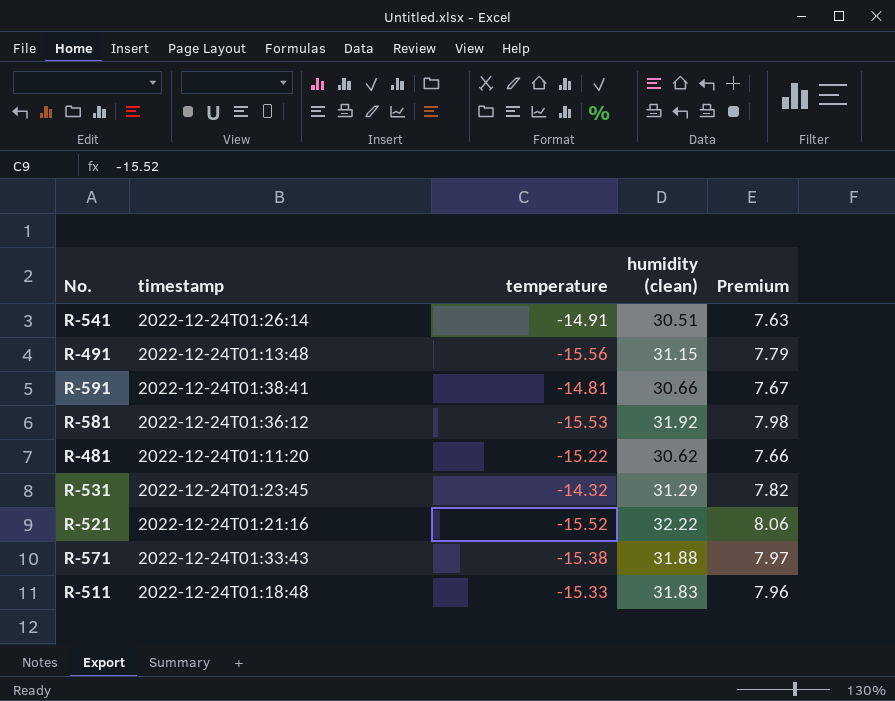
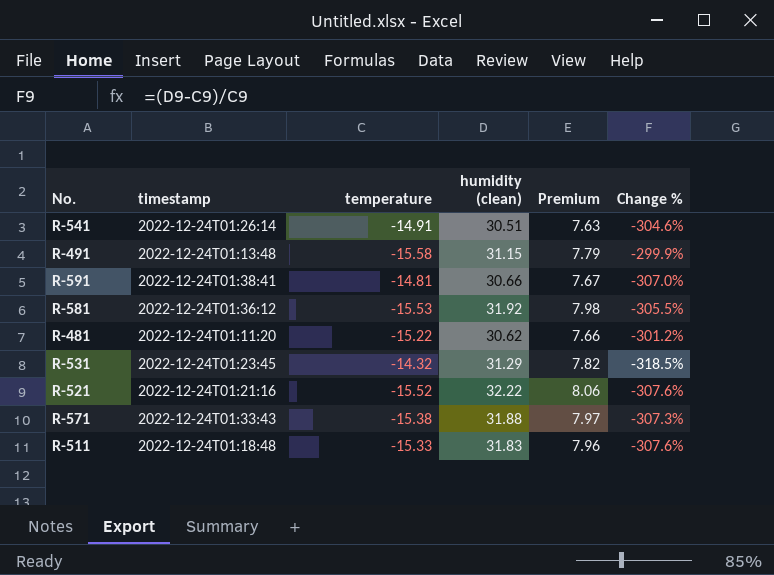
column Change % | formula: none -> ([humidity (clean)] - [temperature]) / [temperature]
R-491 | temperature: -15.56 -> -15.58

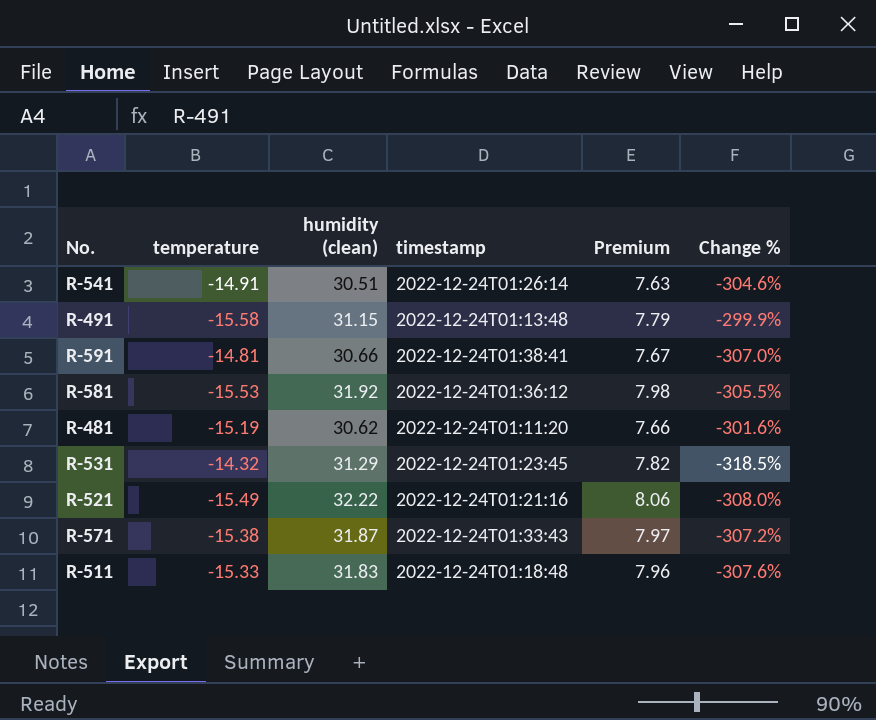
column timestamp | position: 2 -> 4
R-481 | temperature: -15.22 -> -15.19
R-481 | Change %: -301.2% -> -301.6%
R-521 | temperature: -15.52 -> -15.49
R-521 | Change %: -307.6% -> -308.0%
R-571 | humidity (clean): 31.88 -> 31.87
R-571 | Change %: -307.3% -> -307.2%

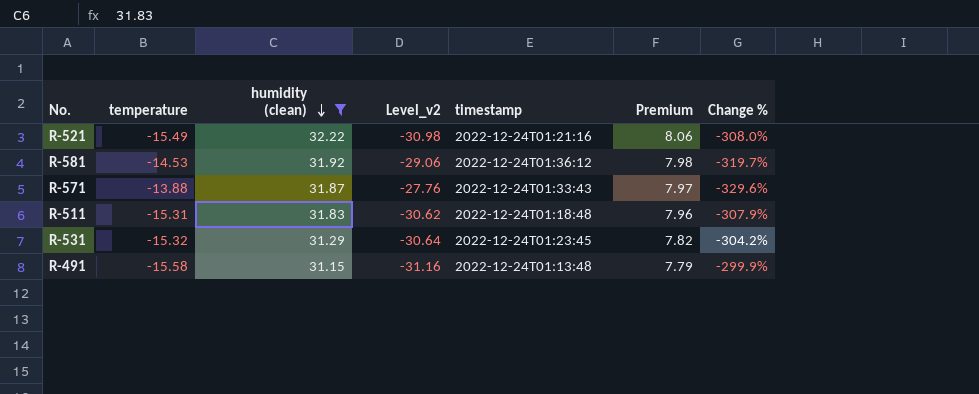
filter: none -> humidity (clean) >= 31.15
row order: none -> humidity (clean) descending
column Level_v2 | formula: none -> [temperature] * 2
R-581 | temperature: -15.53 -> -14.53
R-581 | Change %: -305.5% -> -319.7%
R-571 | temperature: -15.38 -> -13.88
R-571 | Change %: -307.2% -> -329.6%
R-511 | temperature: -15.33 -> -15.31
R-511 | Change %: -307.6% -> -307.9%
R-531 | temperature: -14.32 -> -15.32
R-531 | Change %: -318.5% -> -304.2%

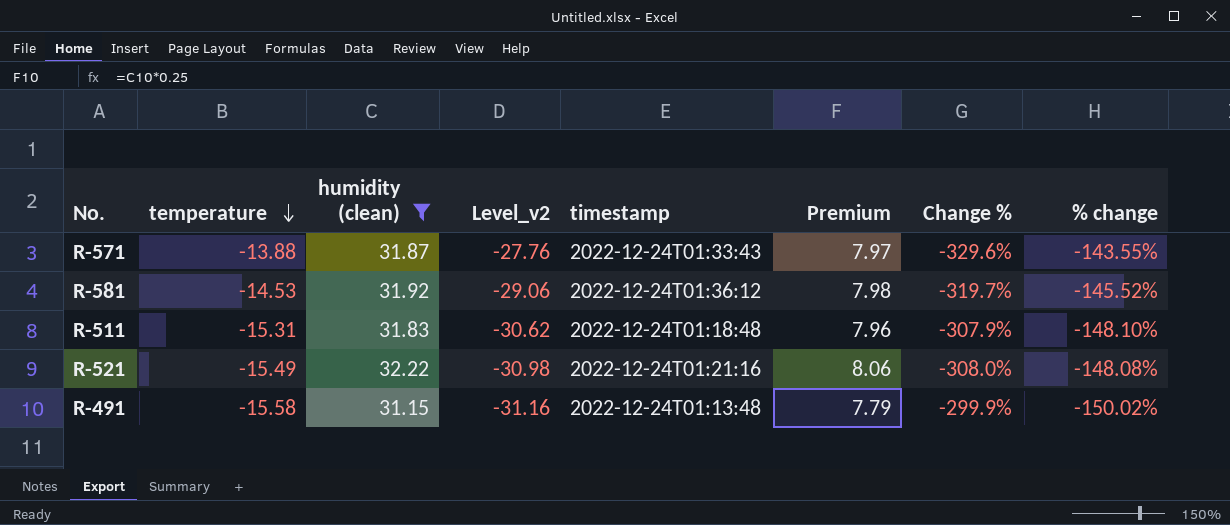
row order: humidity (clean) descending -> temperature descending
column % change | formula: none -> ([temperature] - [humidity (clean)]) / [humidity (clean)]
row R-531: -15.32 | 31.29 | -30.64 | 2022-12-24T01:23:45 | 7.82 | -304.2% -> none

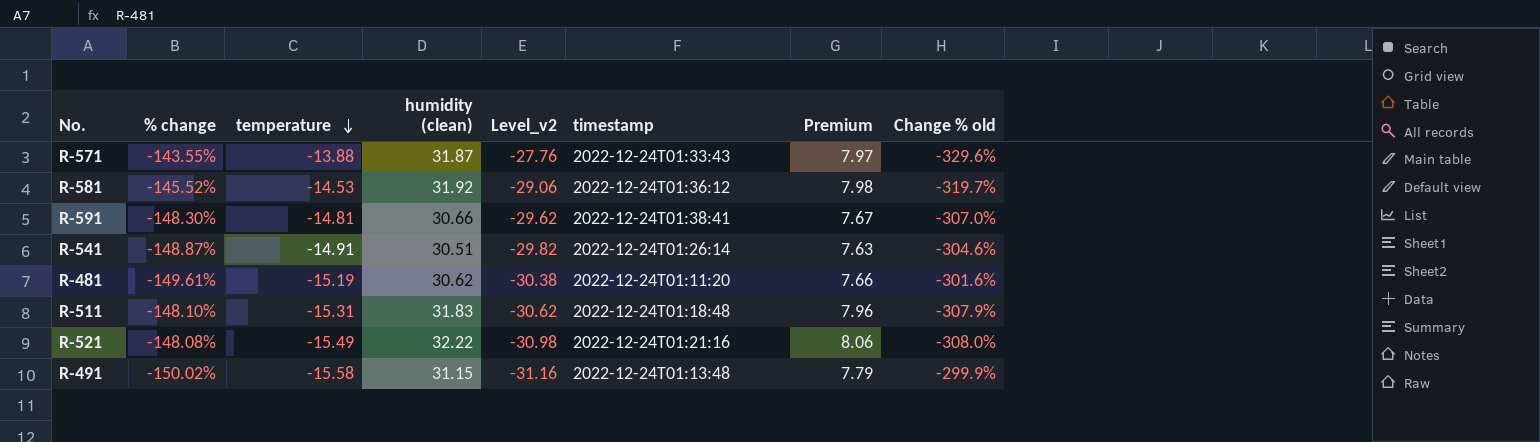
filter: humidity (clean) >= 31.15 -> none
column % change | position: 8 -> 2
column name: Change % -> Change % old

